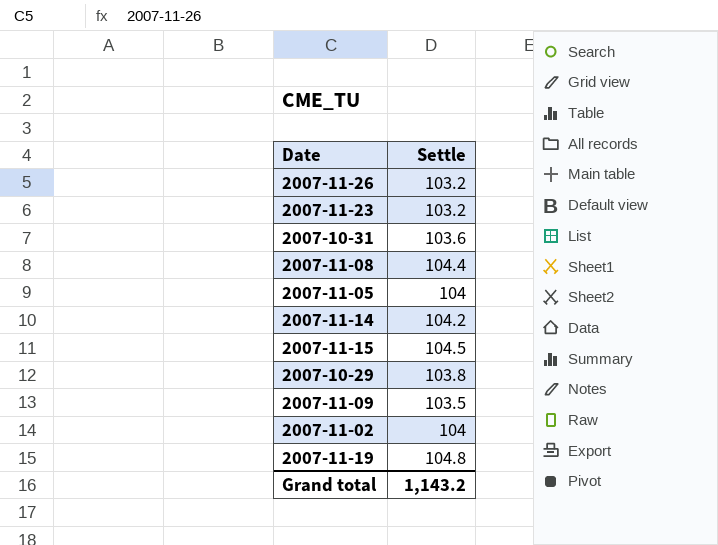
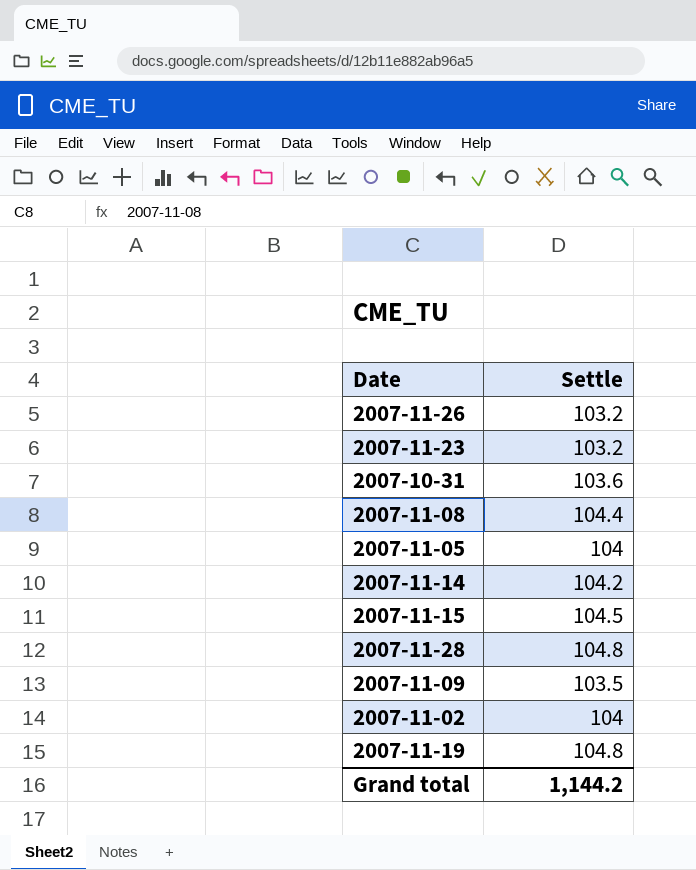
row 2007-10-29: 103.8 -> none
row 2007-11-28: none -> 104.8
Grand total | Settle: 1,143.2 -> 1,144.2

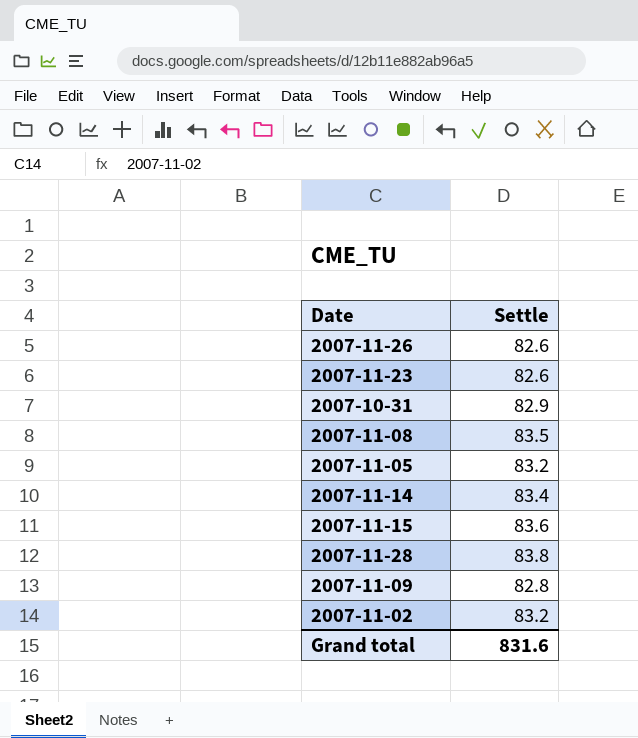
row 2007-11-19: 104.8 -> none
2007-11-26 | Settle: 103.2 -> 82.6
2007-11-23 | Settle: 103.2 -> 82.6
2007-10-31 | Settle: 103.6 -> 82.9
2007-11-08 | Settle: 104.4 -> 83.5
2007-11-05 | Settle: 104 -> 83.2
2007-11-14 | Settle: 104.2 -> 83.4
2007-11-15 | Settle: 104.5 -> 83.6
2007-11-28 | Settle: 104.8 -> 83.8
2007-11-09 | Settle: 103.5 -> 82.8
2007-11-02 | Settle: 104 -> 83.2
Grand total | Settle: 1,144.2 -> 831.6

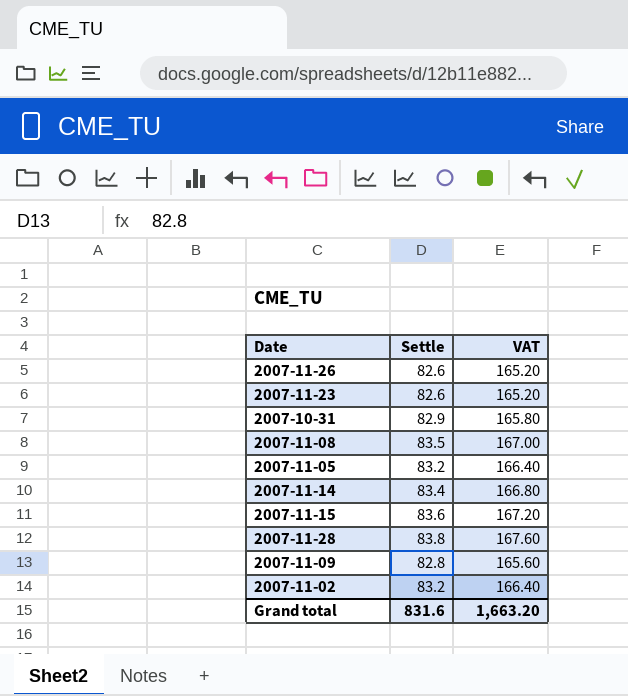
column VAT | formula: none -> [Settle] * 2

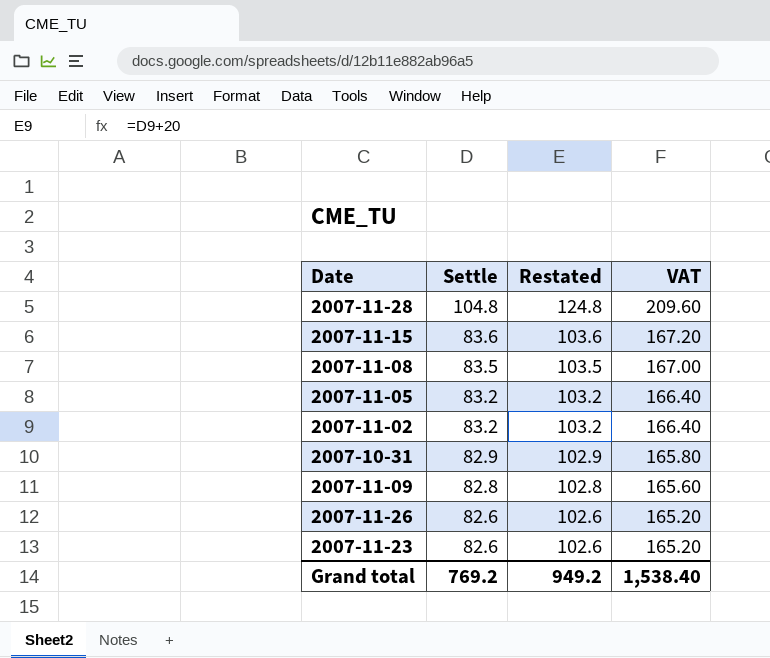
row order: none -> Settle descending
column Restated | formula: none -> [Settle] + 20
row 2007-11-14: 83.4 | 166.80 -> none
2007-11-28 | Settle: 83.8 -> 104.8
2007-11-28 | VAT: 167.60 -> 209.60
Grand total | Settle: 831.6 -> 769.2
Grand total | VAT: 1,663.20 -> 1,538.40

